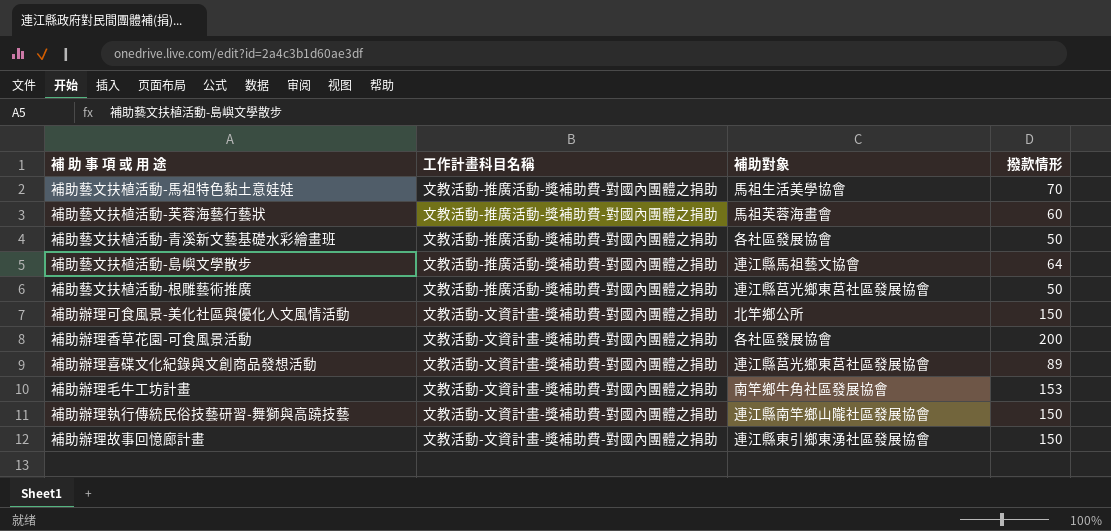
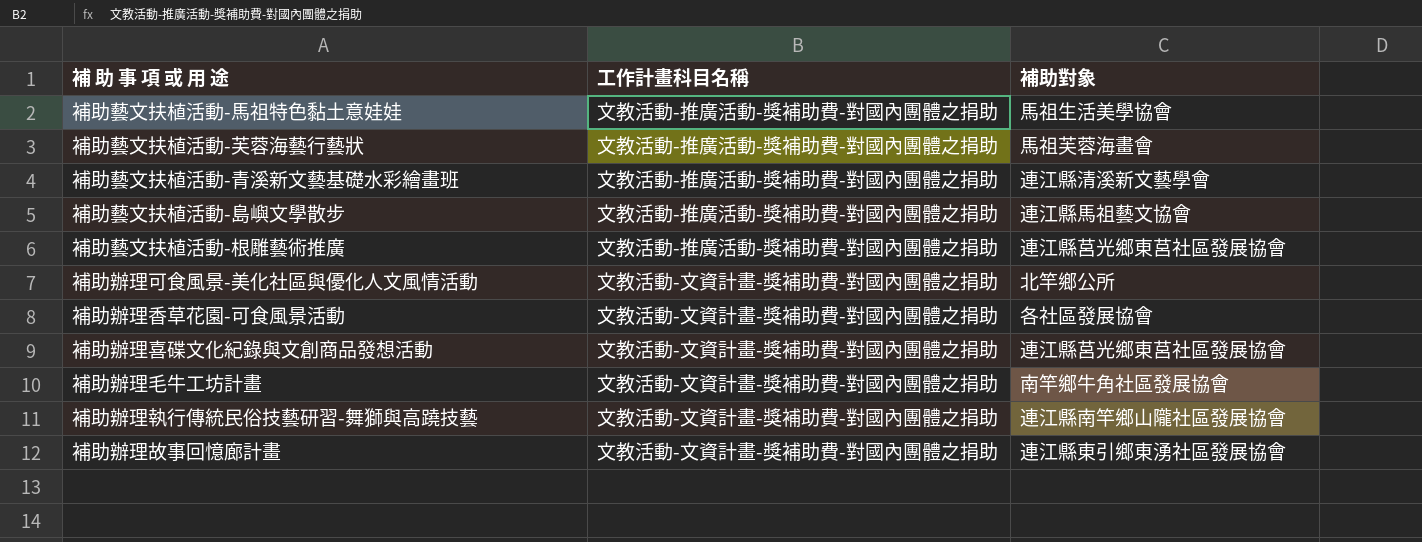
column 撥款情形 | position: 4 -> none
補助藝文扶植活動-青溪新文藝基礎水彩繪畫班 | 補助對象: 各社區發展協會 -> 連江縣清溪新文藝學會

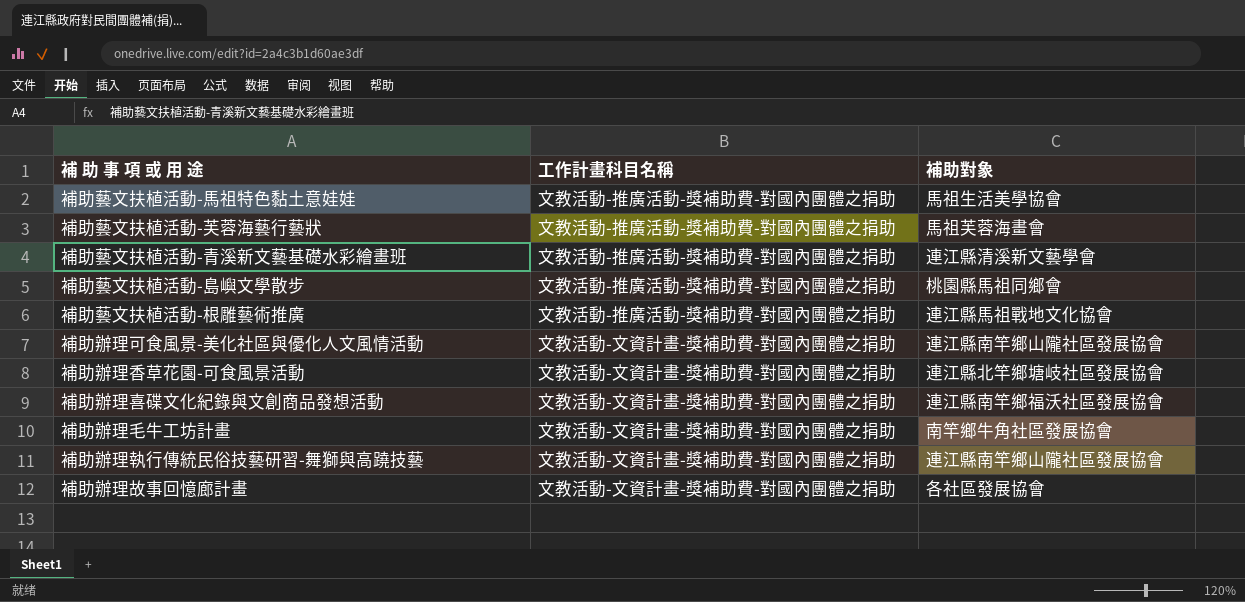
補助藝文扶植活動-島嶼文學散步 | 補助對象: 連江縣馬祖藝文協會 -> 桃園縣馬祖同鄉會
補助藝文扶植活動-根雕藝術推廣 | 補助對象: 連江縣莒光鄉東莒社區發展協會 -> 連江縣馬祖戰地文化協會
補助辦理可食風景-美化社區與優化人文風情活動 | 補助對象: 北竿鄉公所 -> 連江縣南竿鄉山隴社區發展協會
補助辦理香草花園-可食風景活動 | 補助對象: 各社區發展協會 -> 連江縣北竿鄉塘岐社區發展協會
補助辦理喜碟文化紀錄與文創商品發想活動 | 補助對象: 連江縣莒光鄉東莒社區發展協會 -> 連江縣南竿鄉福沃社區發展協會
補助辦理故事回憶廊計畫 | 補助對象: 連江縣東引鄉東湧社區發展協會 -> 各社區發展協會

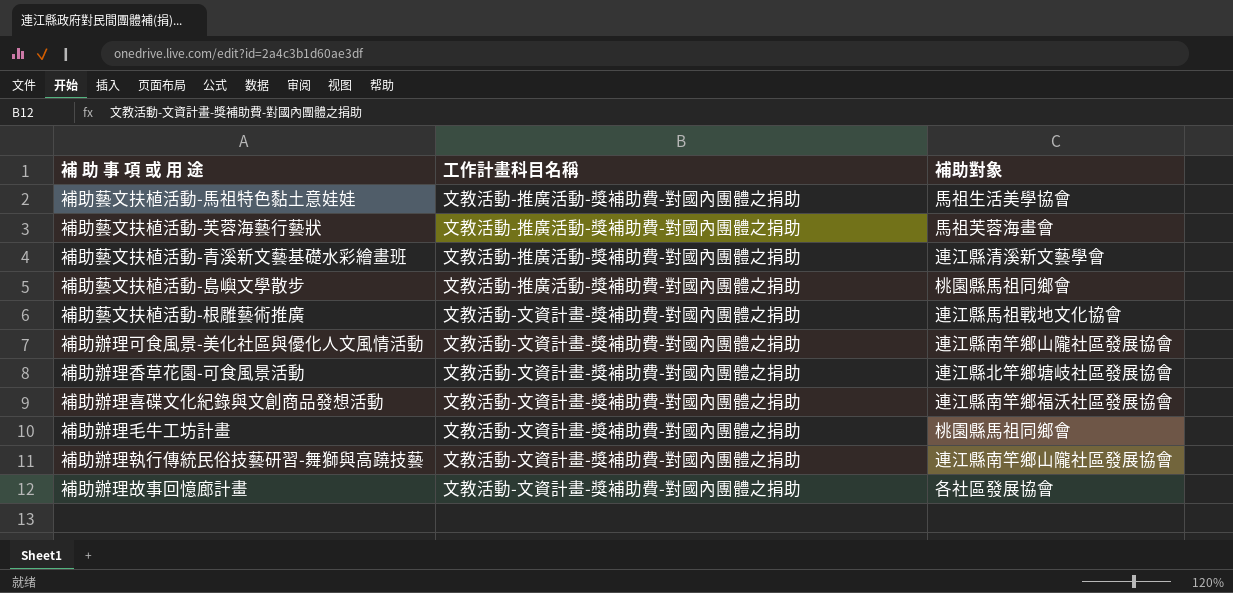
補助藝文扶植活動-根雕藝術推廣 | 工作計畫科目名稱: 文教活動-推廣活動-獎補助費-對國內團體之捐助 -> 文教活動-文資計畫-獎補助費-對國內團體之捐助
補助辦理毛牛工坊計畫 | 補助對象: 南竿鄉牛角社區發展協會 -> 桃園縣馬祖同鄉會

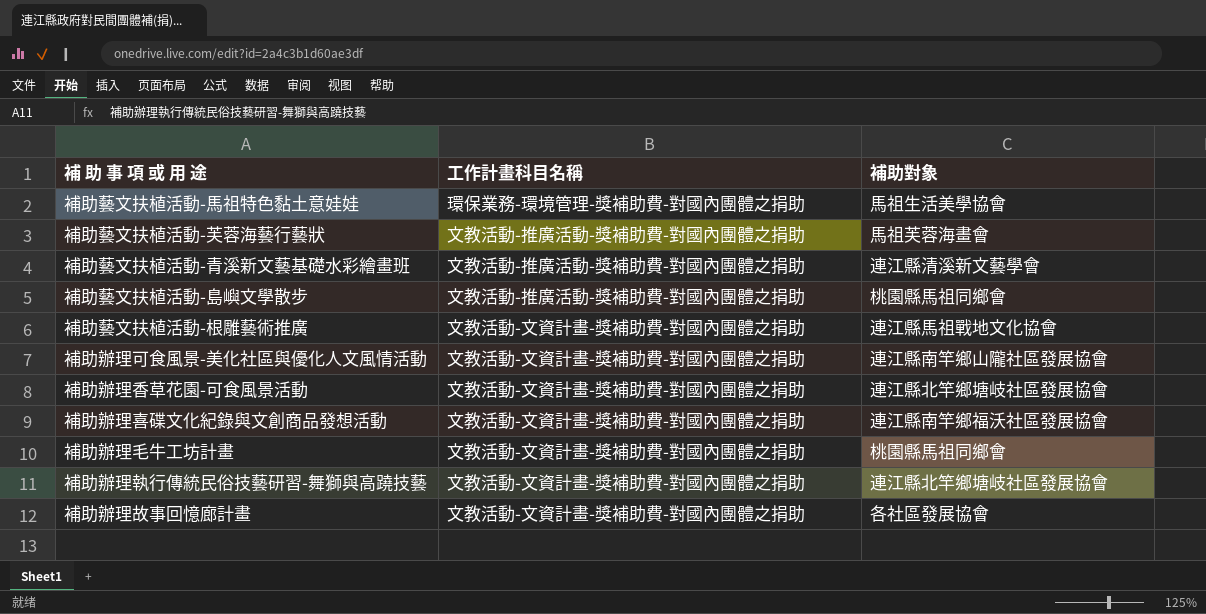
補助藝文扶植活動-馬祖特色黏土意娃娃 | 工作計畫科目名稱: 文教活動-推廣活動-獎補助費-對國內團體之捐助 -> 環保業務-環境管理-獎補助費-對國內團體之捐助
補助辦理執行傳統民俗技藝研習-舞獅與高蹺技藝 | 補助對象: 連江縣南竿鄉山隴社區發展協會 -> 連江縣北竿鄉塘岐社區發展協會

